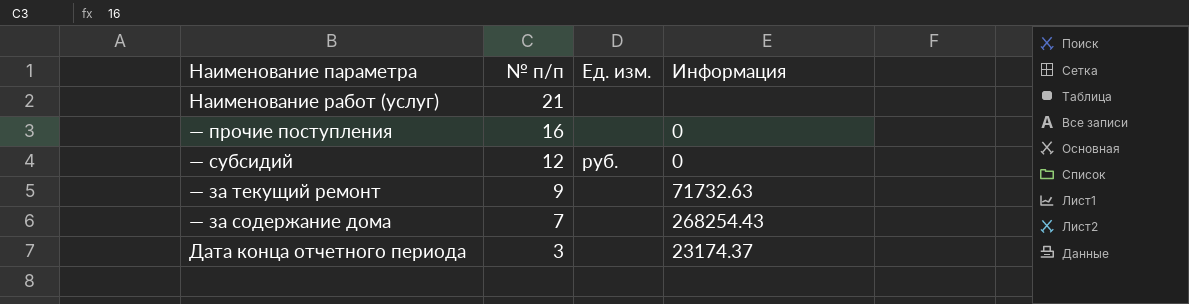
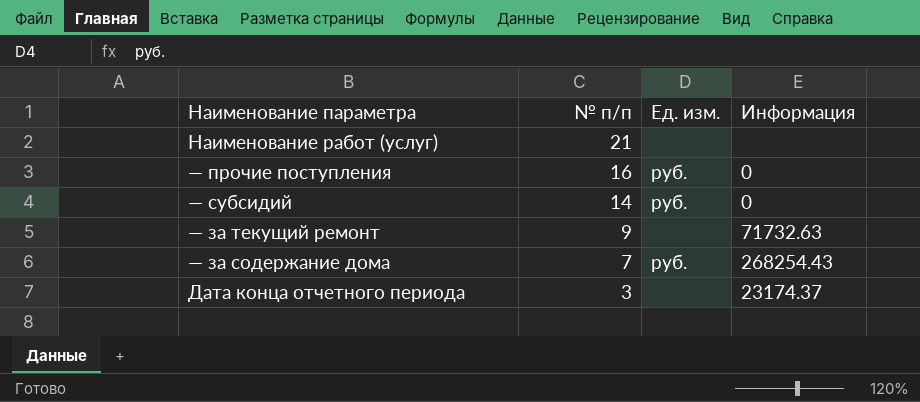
— прочие поступления | Ед. изм.: none -> руб.
— субсидий | № п/п: 12 -> 14
— за содержание дома | Ед. изм.: none -> руб.

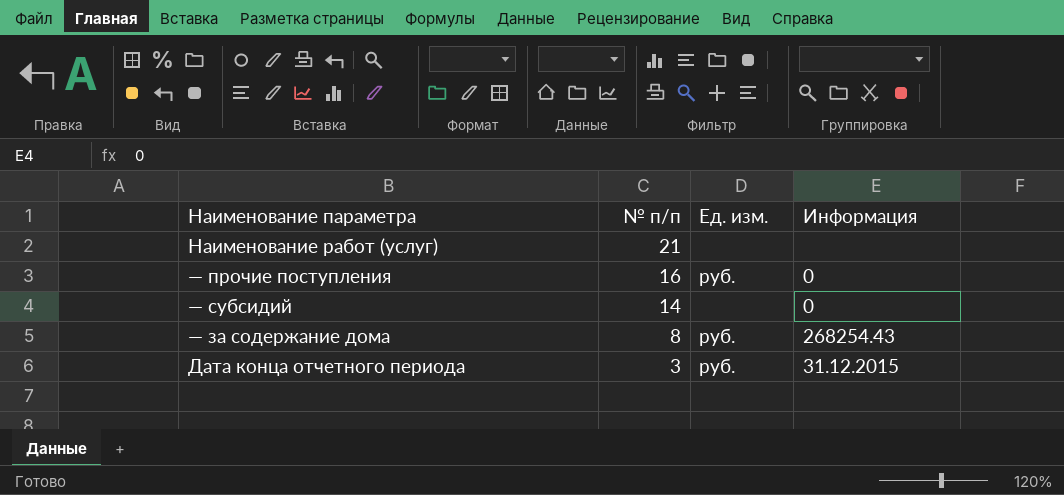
row — за текущий ремонт: 9 | none | 71732.63 -> none
— субсидий | Ед. изм.: руб. -> none
— за содержание дома | № п/п: 7 -> 8
Дата конца отчетного периода | Ед. изм.: none -> руб.
Дата конца отчетного периода | Информация: 23174.37 -> 31.12.2015

